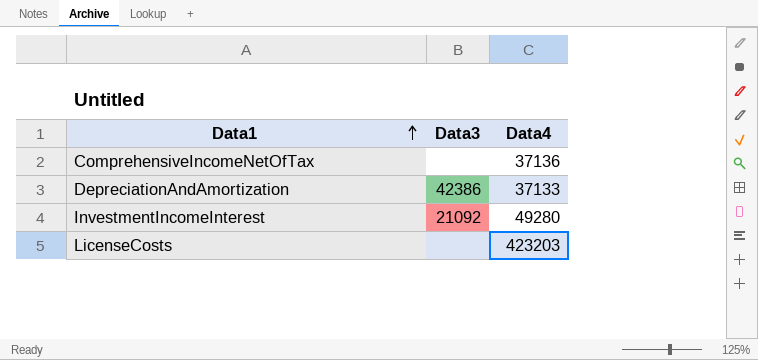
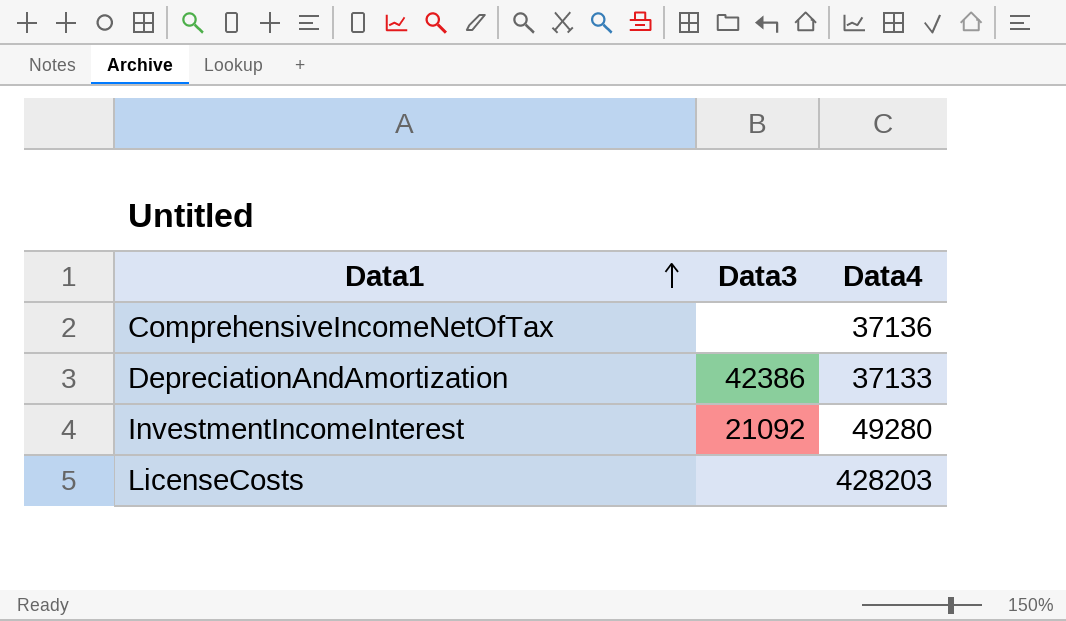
LicenseCosts | Data4: 423203 -> 428203

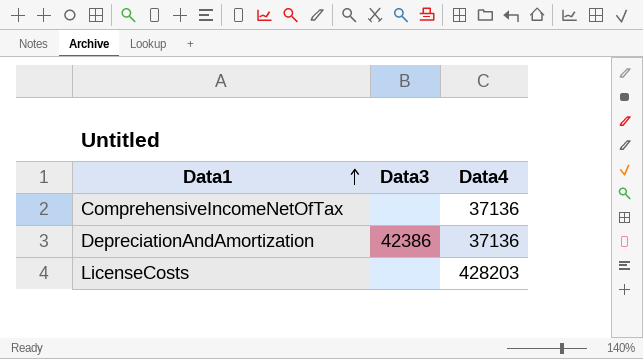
row InvestmentIncomeInterest: 21092 | 49280 -> none
DepreciationAndAmortization | Data4: 37133 -> 37136

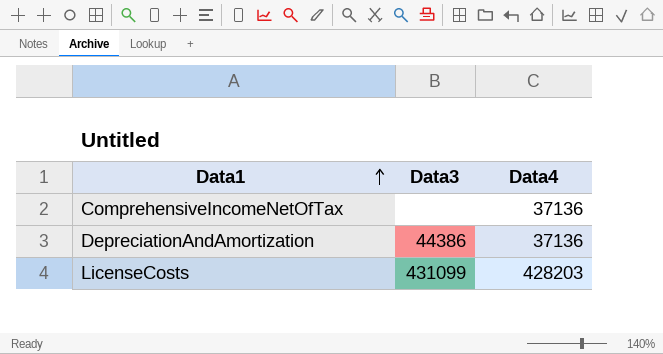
DepreciationAndAmortization | Data3: 42386 -> 44386
LicenseCosts | Data3: none -> 431099

